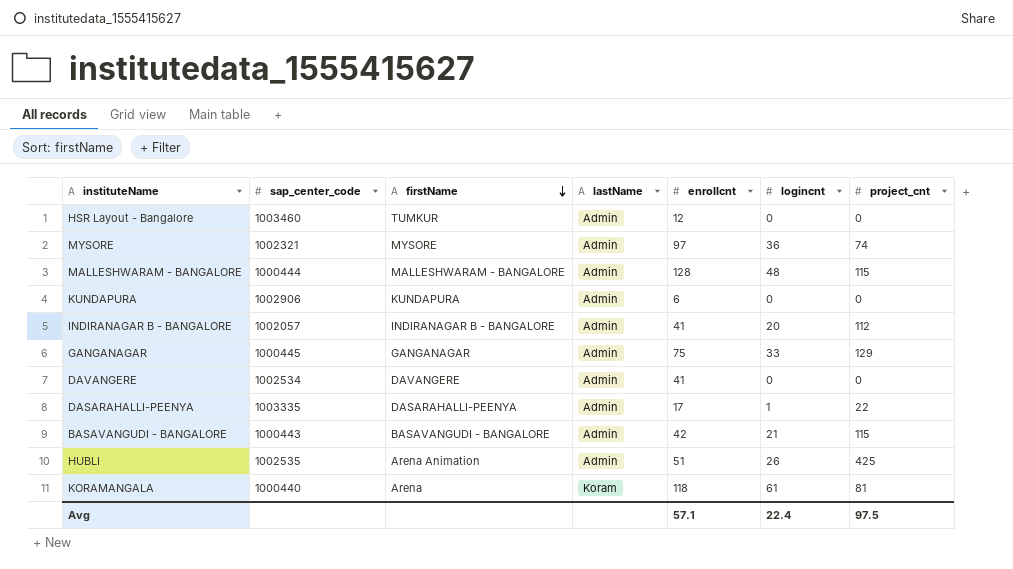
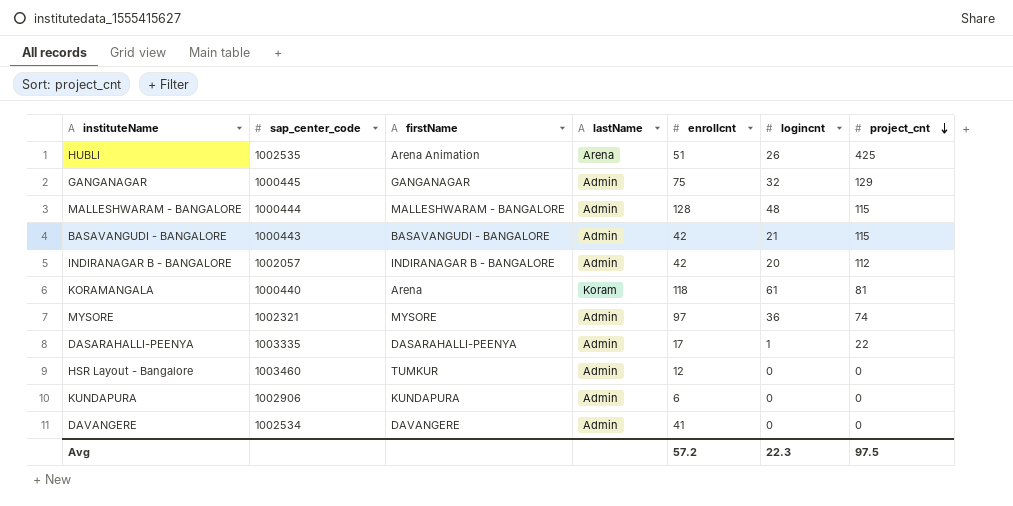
row order: firstName descending -> project_cnt descending
HUBLI | lastName: Admin -> Arena
GANGANAGAR | logincnt: 33 -> 32
INDIRANAGAR B - BANGALORE | enrollcnt: 41 -> 42
Avg | enrollcnt: 57.1 -> 57.2
Avg | logincnt: 22.4 -> 22.3

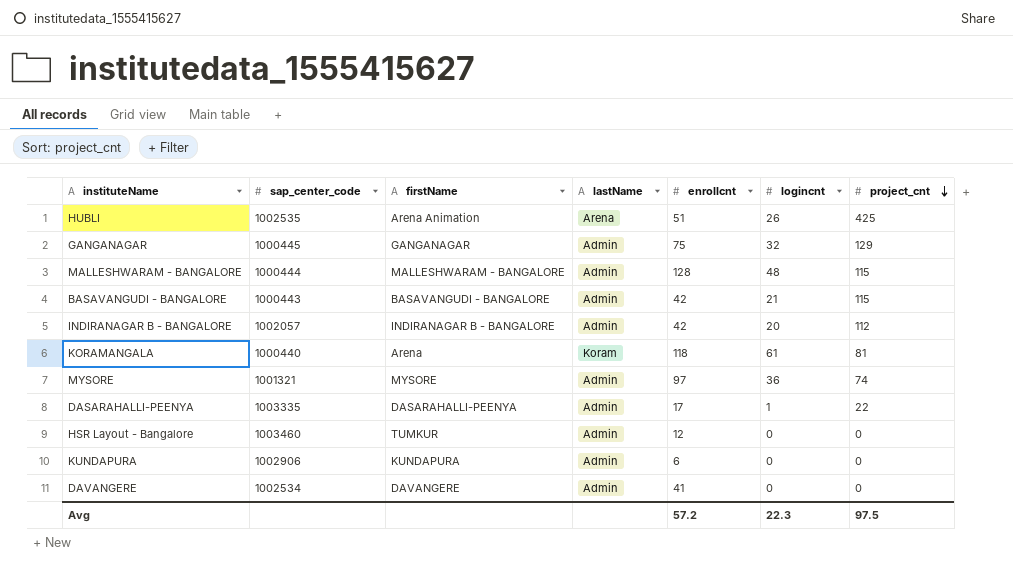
MYSORE | sap_center_code: 1002321 -> 1001321

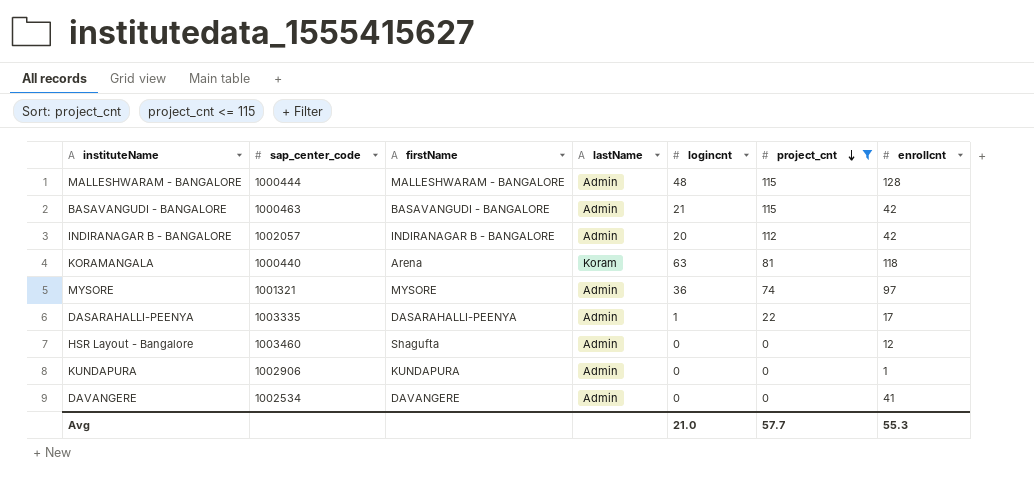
filter: none -> project_cnt <= 115
column enrollcnt | position: 5 -> 7
BASAVANGUDI - BANGALORE | sap_center_code: 1000443 -> 1000463
KORAMANGALA | logincnt: 61 -> 63
HSR Layout - Bangalore | firstName: TUMKUR -> Shagufta
KUNDAPURA | enrollcnt: 6 -> 1
Avg | logincnt: 22.3 -> 21.0
Avg | project_cnt: 97.5 -> 57.7
Avg | enrollcnt: 57.2 -> 55.3

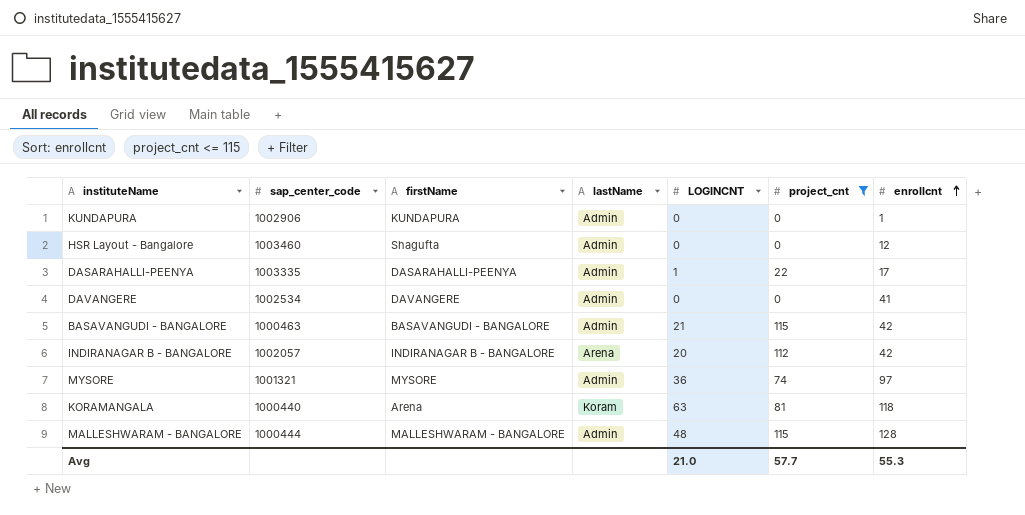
row order: project_cnt descending -> enrollcnt ascending
column name: logincnt -> LOGINCNT
INDIRANAGAR B - BANGALORE | lastName: Admin -> Arena

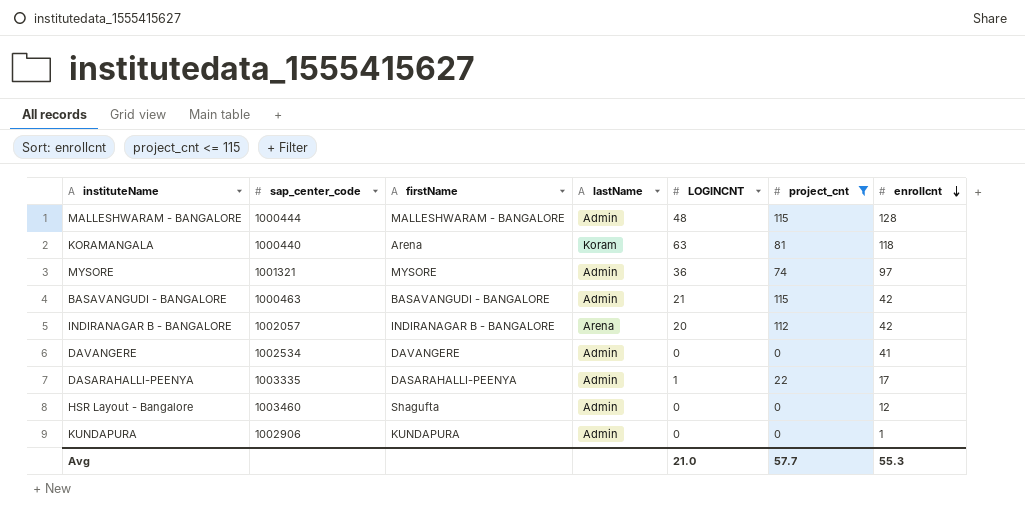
row order: enrollcnt ascending -> enrollcnt descending

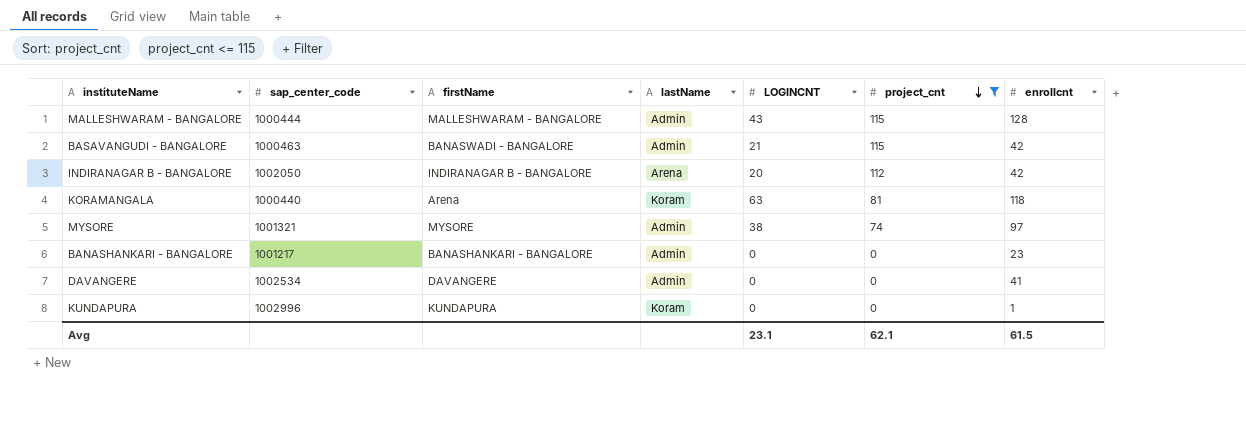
row order: enrollcnt descending -> project_cnt descending
row DASARAHALLI-PEENYA: 1003335 | DASARAHALLI-PEENYA | Admin | 1 | 22 | 17 -> none
row HSR Layout - Bangalore: 1003460 | Shagufta | Admin | 0 | 0 | 12 -> none
MALLESHWARAM - BANGALORE | LOGINCNT: 48 -> 43
BASAVANGUDI - BANGALORE | firstName: BASAVANGUDI - BANGALORE -> BANASWADI - BANGALORE
INDIRANAGAR B - BANGALORE | sap_center_code: 1002057 -> 1002050
MYSORE | LOGINCNT: 36 -> 38
row BANASHANKARI - BANGALORE: none -> 1001217 | BANASHANKARI - BANGALORE | Admin | 0 | 0 | 23
KUNDAPURA | sap_center_code: 1002906 -> 1002996
KUNDAPURA | lastName: Admin -> Koram
Avg | LOGINCNT: 21.0 -> 23.1
Avg | project_cnt: 57.7 -> 62.1
Avg | enrollcnt: 55.3 -> 61.5

